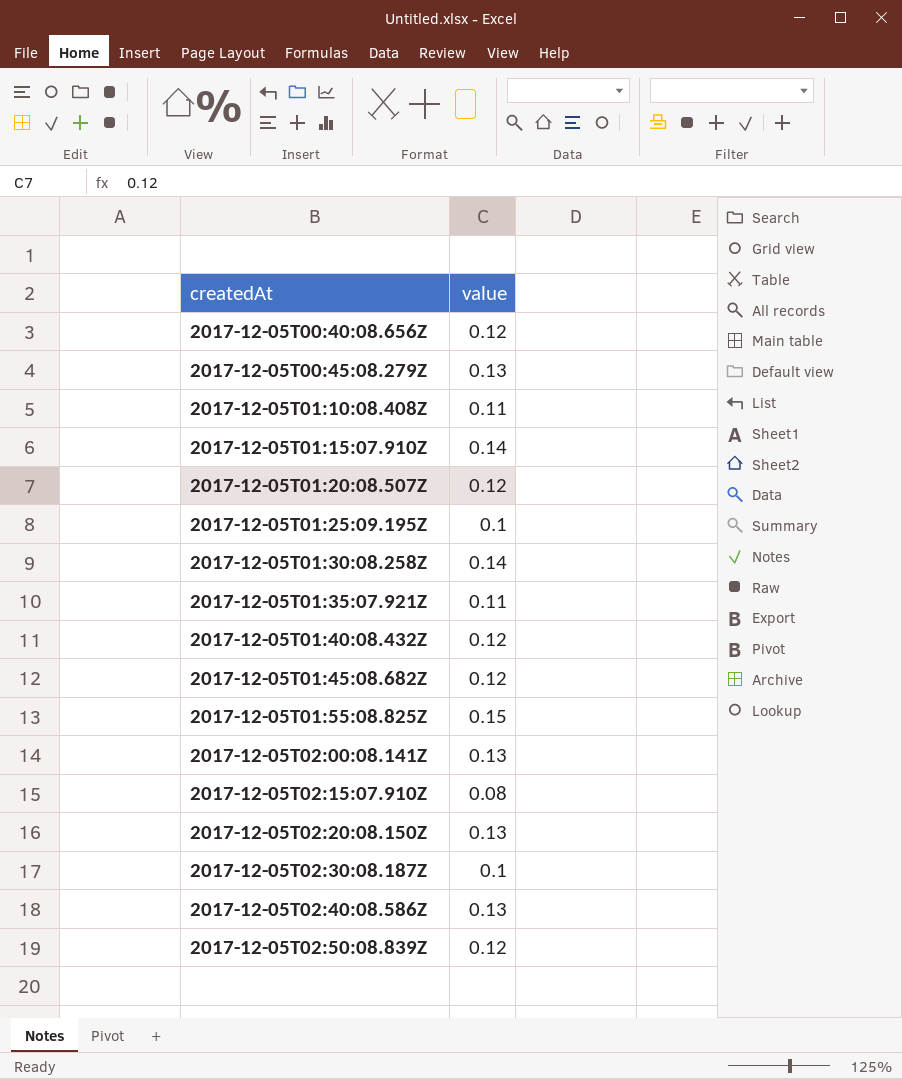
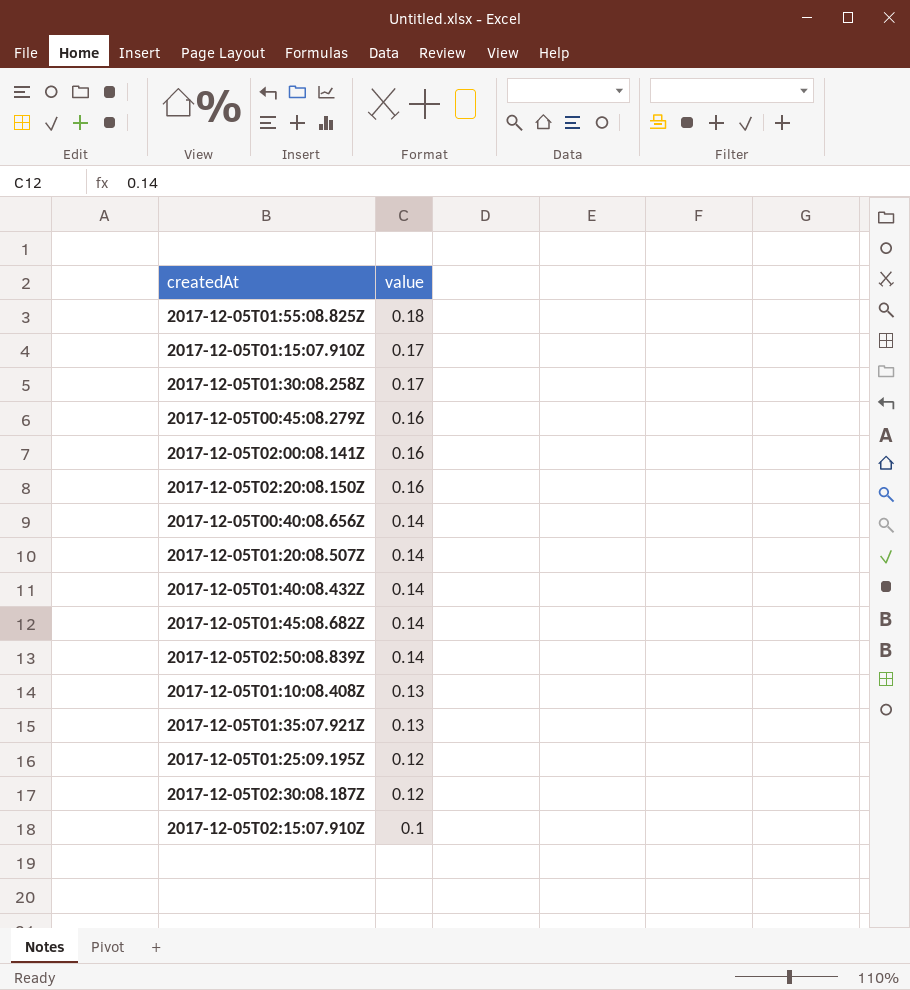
row order: createdAt ascending -> value descending
row 2017-12-05T02:40:08.586Z: 0.13 -> none
2017-12-05T01:55:08.825Z | value: 0.15 -> 0.18
2017-12-05T01:15:07.910Z | value: 0.14 -> 0.17
2017-12-05T01:30:08.258Z | value: 0.14 -> 0.17
2017-12-05T00:45:08.279Z | value: 0.13 -> 0.16
2017-12-05T02:00:08.141Z | value: 0.13 -> 0.16
2017-12-05T02:20:08.150Z | value: 0.13 -> 0.16
2017-12-05T00:40:08.656Z | value: 0.12 -> 0.14
2017-12-05T01:20:08.507Z | value: 0.12 -> 0.14
2017-12-05T01:40:08.432Z | value: 0.12 -> 0.14
2017-12-05T01:45:08.682Z | value: 0.12 -> 0.14
2017-12-05T02:50:08.839Z | value: 0.12 -> 0.14
2017-12-05T01:10:08.408Z | value: 0.11 -> 0.13
2017-12-05T01:35:07.921Z | value: 0.11 -> 0.13
2017-12-05T01:25:09.195Z | value: 0.1 -> 0.12
2017-12-05T02:30:08.187Z | value: 0.1 -> 0.12
2017-12-05T02:15:07.910Z | value: 0.08 -> 0.1

